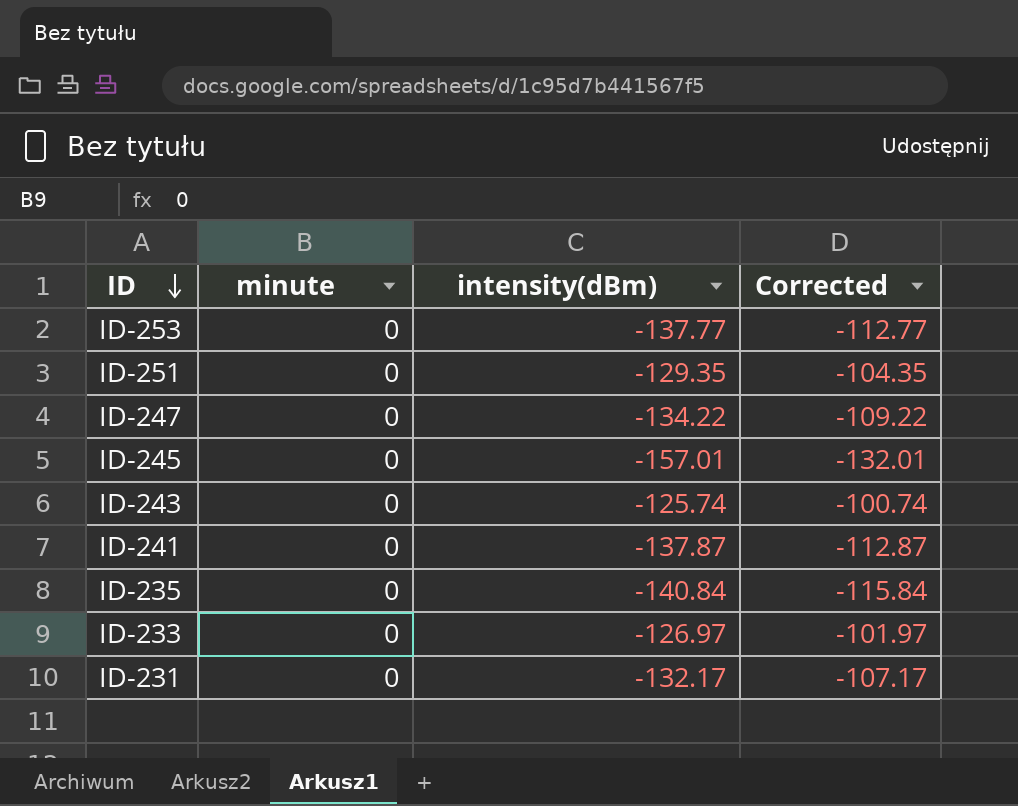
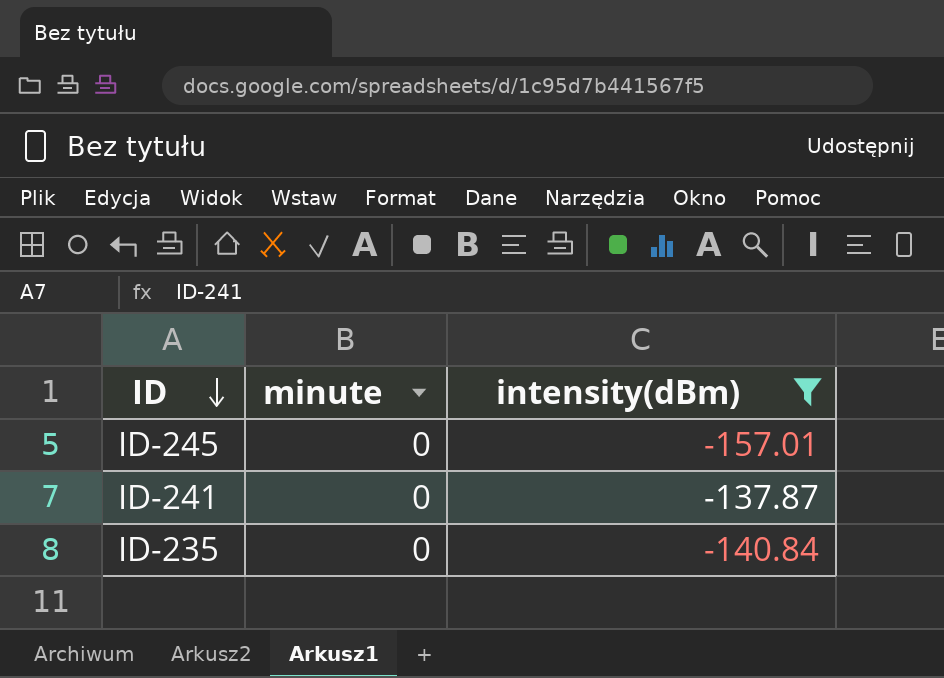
filter: none -> intensity(dBm) <= -137.87
column Corrected | formula: [intensity(dBm)] + 25 -> none

